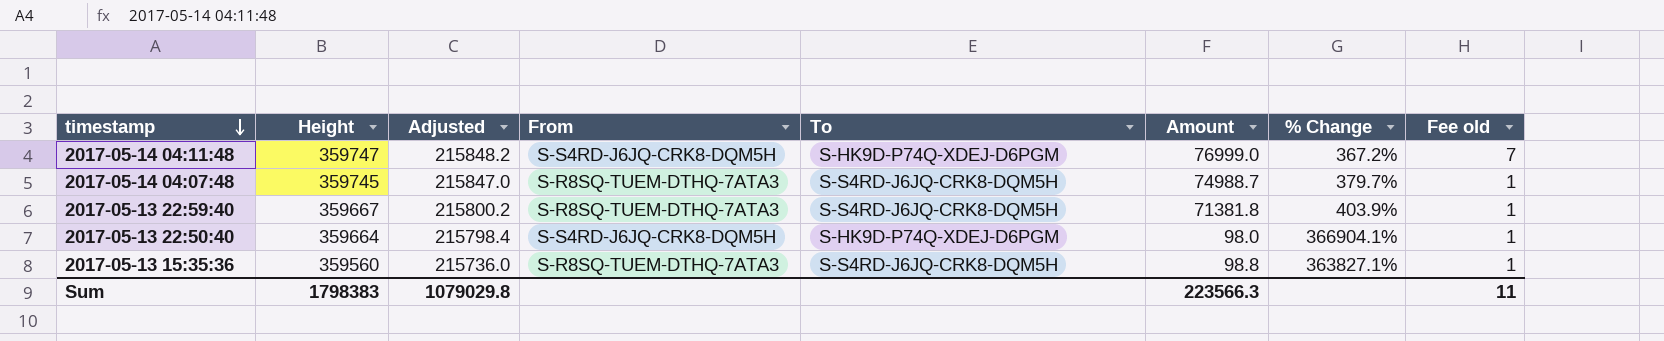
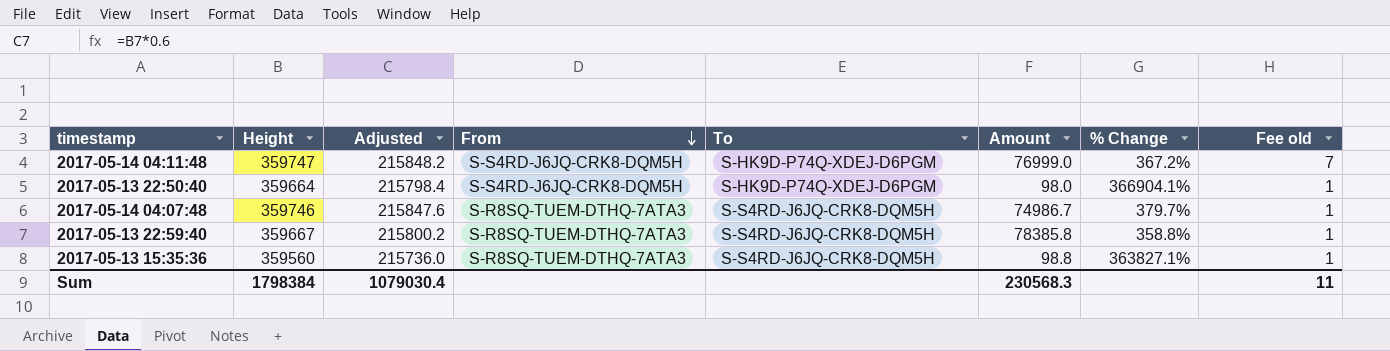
row order: timestamp descending -> From descending
2017-05-14 04:07:48 | Height: 359745 -> 359746
2017-05-14 04:07:48 | Adjusted: 215847.0 -> 215847.6
2017-05-14 04:07:48 | Amount: 74988.7 -> 74986.7
2017-05-13 22:59:40 | Amount: 71381.8 -> 78385.8
2017-05-13 22:59:40 | % Change: 403.9% -> 358.8%
Sum | Height: 1798383 -> 1798384
Sum | Adjusted: 1079029.8 -> 1079030.4
Sum | Amount: 223566.3 -> 230568.3

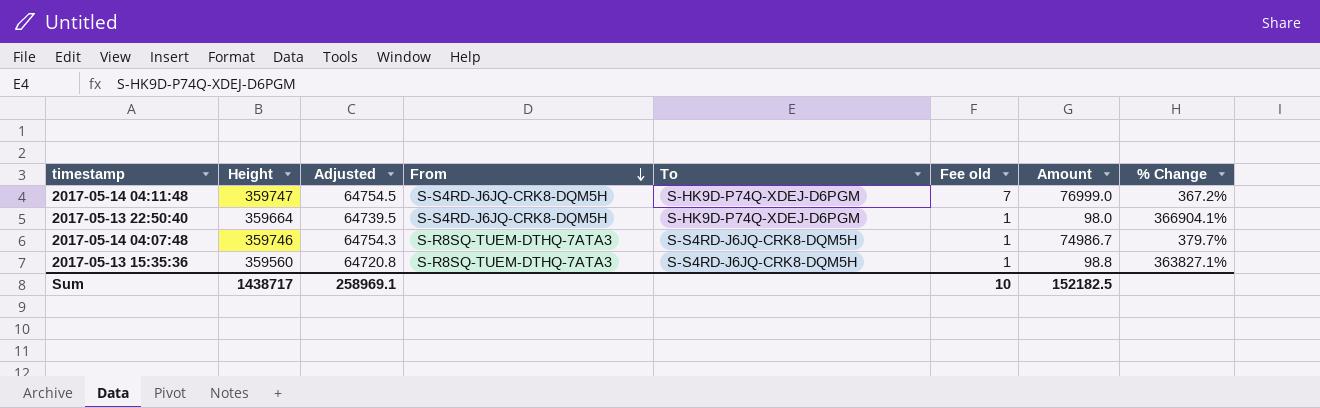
column Adjusted | formula: [Height] * 0.6 -> [Height] * 0.18
column Fee old | position: 8 -> 6
row 2017-05-13 22:59:40: 359667 | 215800.2 | S-R8SQ-TUEM-DTHQ-7ATA3 | S-S4RD-J6JQ-CRK8-DQM5H | 78385.8 | 358.8% | 1 -> none
Sum | Height: 1798384 -> 1438717
Sum | Adjusted: 1079030.4 -> 258969.1
Sum | Fee old: 11 -> 10
Sum | Amount: 230568.3 -> 152182.5

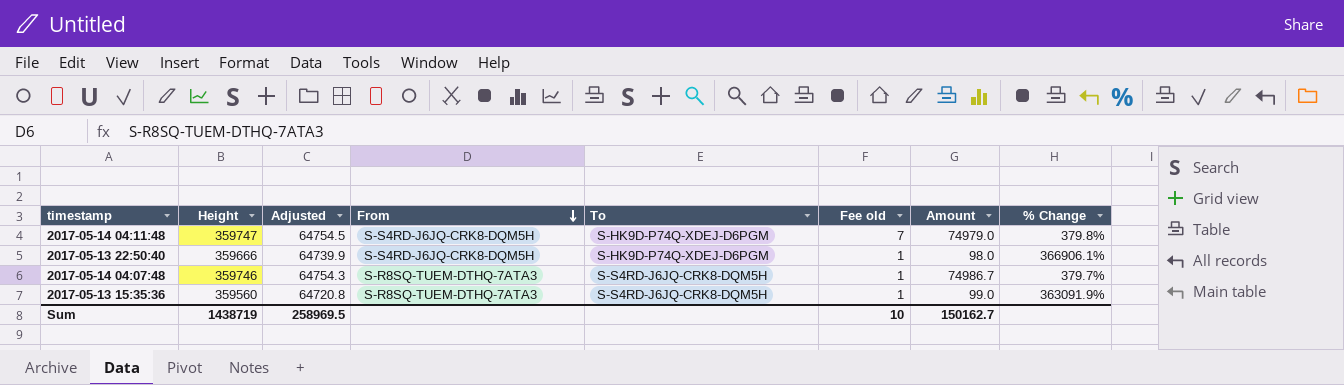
2017-05-14 04:11:48 | Amount: 76999.0 -> 74979.0
2017-05-14 04:11:48 | % Change: 367.2% -> 379.8%
2017-05-13 22:50:40 | Height: 359664 -> 359666
2017-05-13 22:50:40 | Adjusted: 64739.5 -> 64739.9
2017-05-13 22:50:40 | % Change: 366904.1% -> 366906.1%
2017-05-13 15:35:36 | Amount: 98.8 -> 99.0
2017-05-13 15:35:36 | % Change: 363827.1% -> 363091.9%
Sum | Height: 1438717 -> 1438719
Sum | Adjusted: 258969.1 -> 258969.5
Sum | Amount: 152182.5 -> 150162.7

